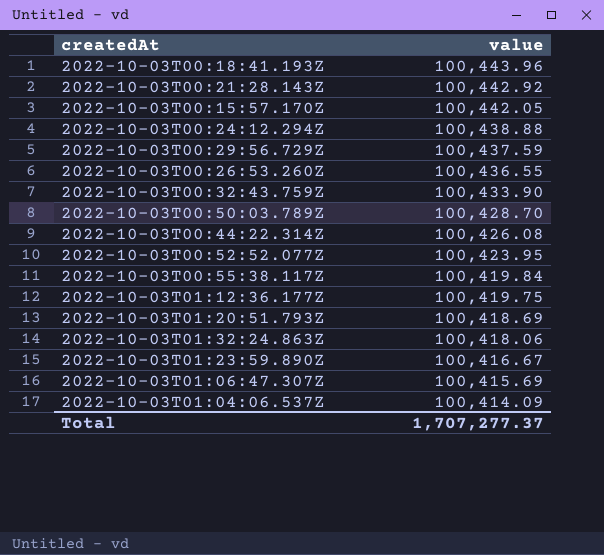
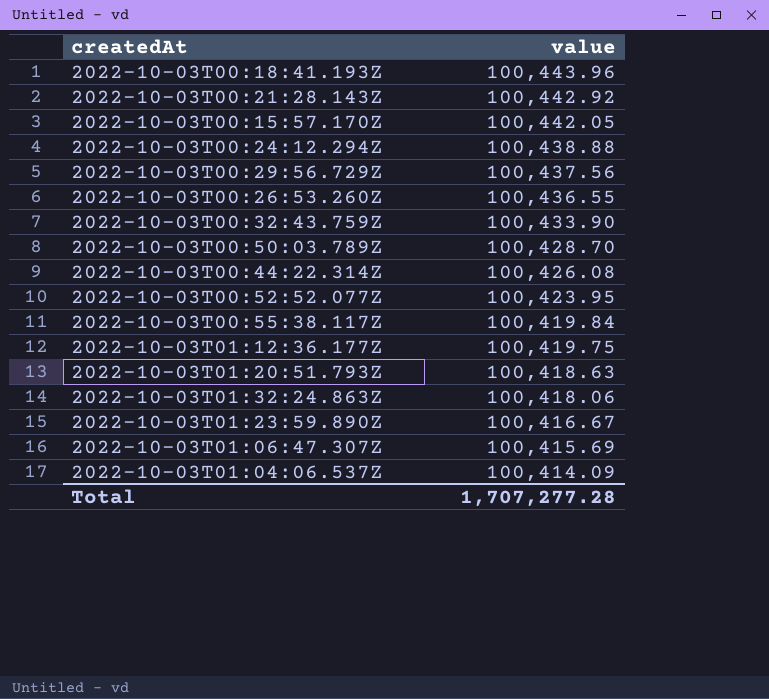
2022-10-03T00:29:56.729Z | value: 100,437.59 -> 100,437.56
2022-10-03T01:20:51.793Z | value: 100,418.69 -> 100,418.63
Total | value: 1,707,277.37 -> 1,707,277.28

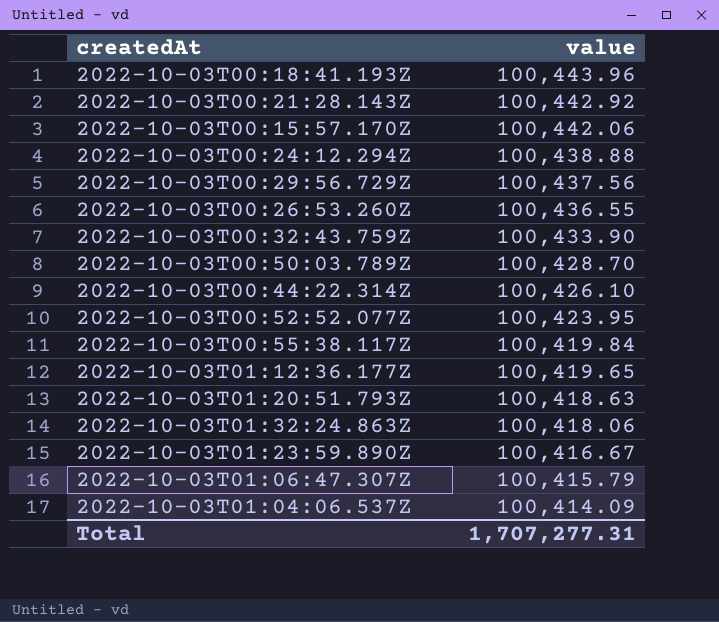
2022-10-03T00:15:57.170Z | value: 100,442.05 -> 100,442.06
2022-10-03T00:44:22.314Z | value: 100,426.08 -> 100,426.10
2022-10-03T01:12:36.177Z | value: 100,419.75 -> 100,419.65
2022-10-03T01:06:47.307Z | value: 100,415.69 -> 100,415.79
Total | value: 1,707,277.28 -> 1,707,277.31

